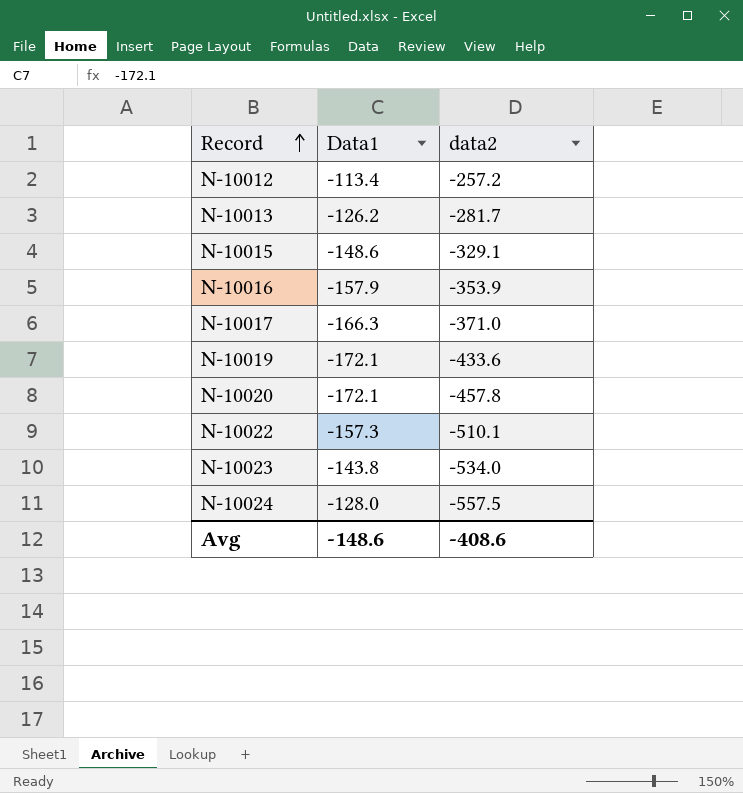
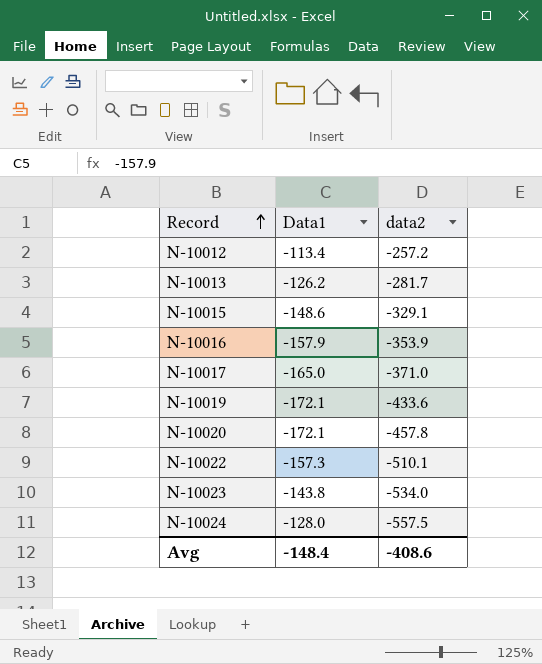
N-10017 | Data1: -166.3 -> -165.0
Avg | Data1: -148.6 -> -148.4

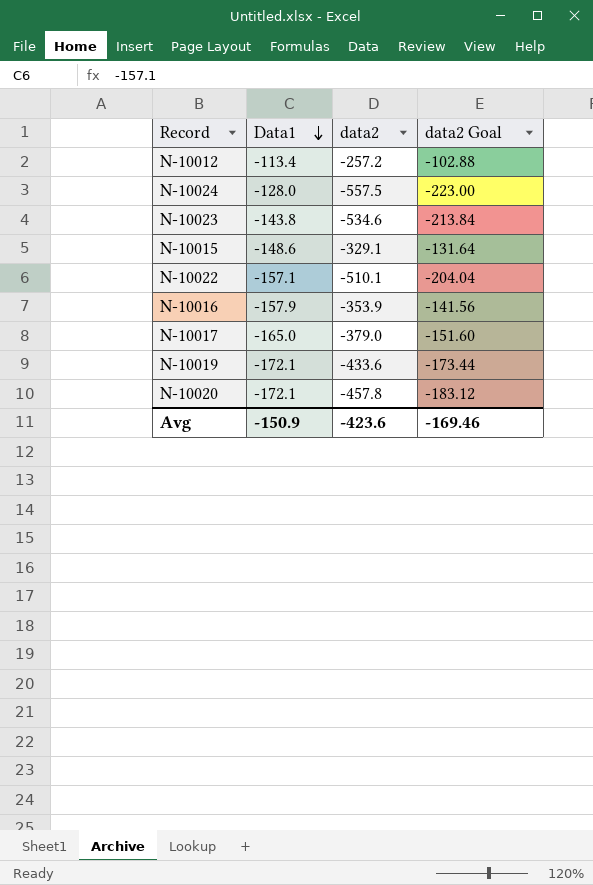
row order: Record ascending -> Data1 descending
column data2 Goal | formula: none -> [data2] * 0.4
row N-10013: -126.2 | -281.7 -> none
N-10023 | data2: -534.0 -> -534.6
N-10022 | Data1: -157.3 -> -157.1
N-10017 | data2: -371.0 -> -379.0
Avg | Data1: -148.4 -> -150.9
Avg | data2: -408.6 -> -423.6

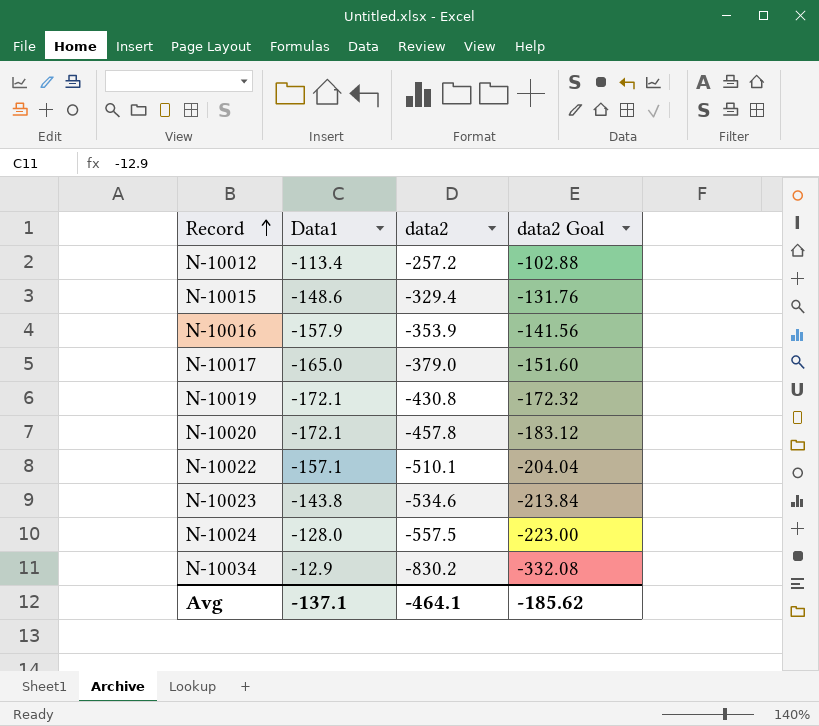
row order: Data1 descending -> Record ascending
N-10015 | data2: -329.1 -> -329.4
N-10015 | data2 Goal: -131.64 -> -131.76
N-10019 | data2: -433.6 -> -430.8
N-10019 | data2 Goal: -173.44 -> -172.32
row N-10034: none -> -12.9 | -830.2 | -332.08
Avg | Data1: -150.9 -> -137.1
Avg | data2: -423.6 -> -464.1
Avg | data2 Goal: -169.46 -> -185.62

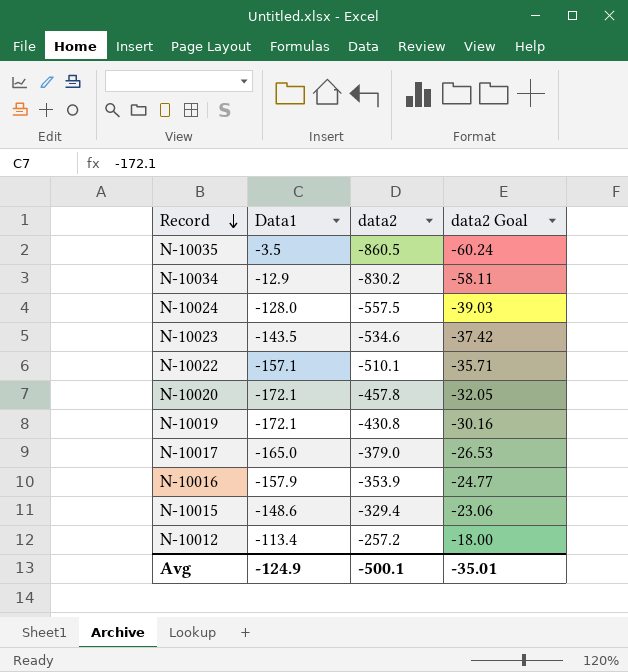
row order: Record ascending -> Record descending
column data2 Goal | formula: [data2] * 0.4 -> [data2] * 0.07
row N-10035: none -> -3.5 | -860.5 | -60.24
N-10023 | Data1: -143.8 -> -143.5
Avg | Data1: -137.1 -> -124.9
Avg | data2: -464.1 -> -500.1
Avg | data2 Goal: -185.62 -> -35.01

